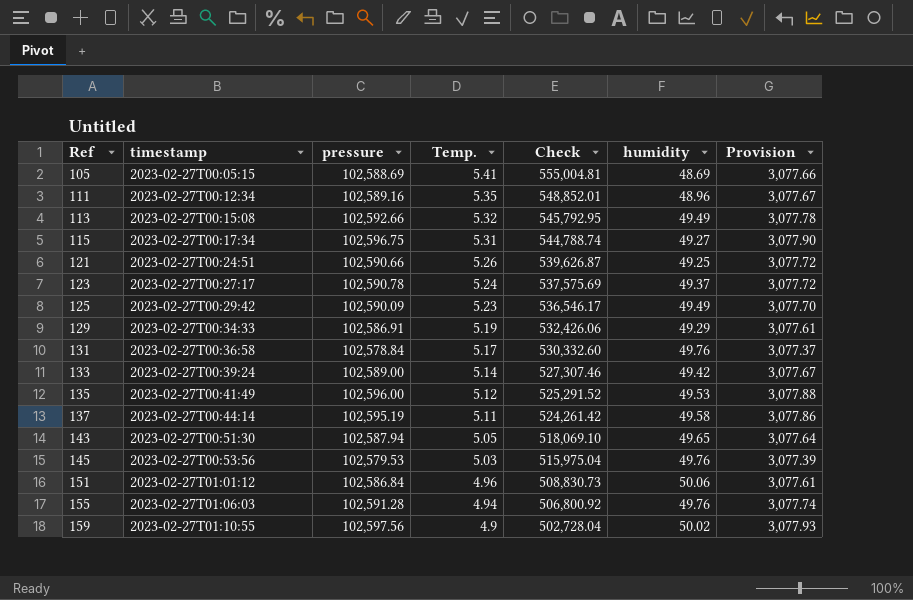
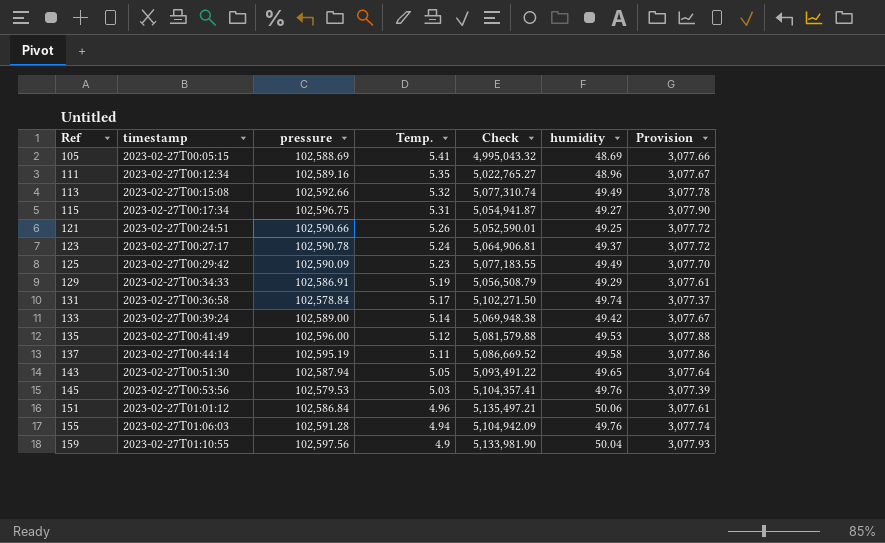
column Check | formula: [pressure] * [Temp.] -> [pressure] * [humidity]
131 | humidity: 49.76 -> 49.74
159 | humidity: 50.02 -> 50.04

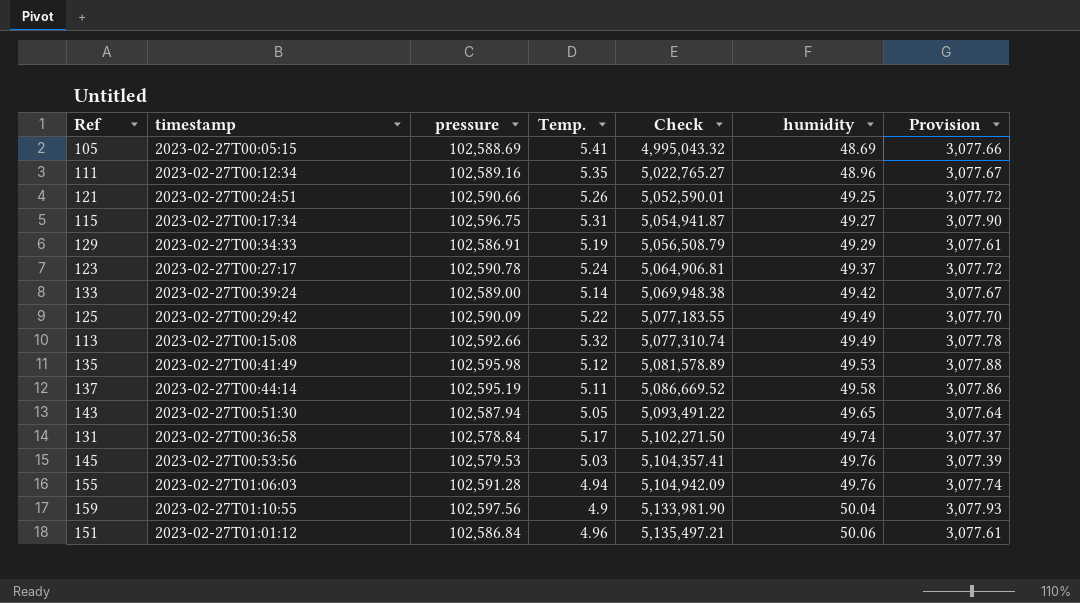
row order: Ref ascending -> Check ascending
125 | Temp.: 5.23 -> 5.22
135 | pressure: 102,596.00 -> 102,595.98
135 | Check: 5,081,579.88 -> 5,081,578.89

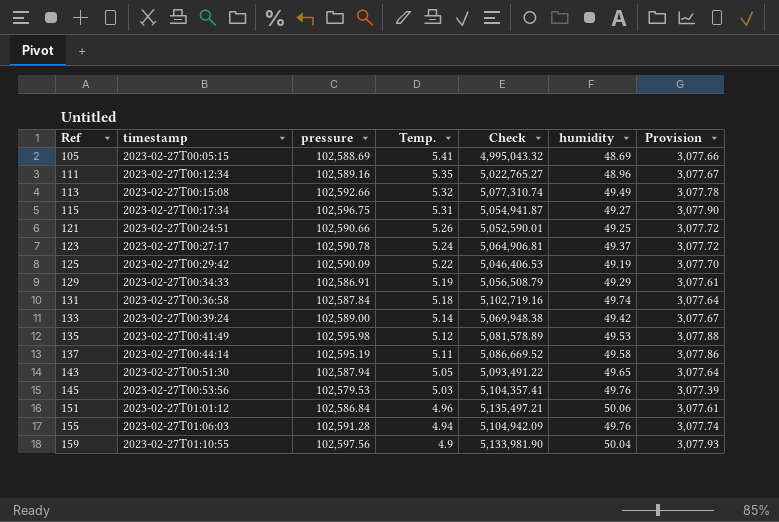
row order: Check ascending -> Ref ascending
125 | Check: 5,077,183.55 -> 5,046,406.53
125 | humidity: 49.49 -> 49.19
131 | pressure: 102,578.84 -> 102,587.84
131 | Temp.: 5.17 -> 5.18
131 | Check: 5,102,271.50 -> 5,102,719.16
131 | Provision: 3,077.37 -> 3,077.64

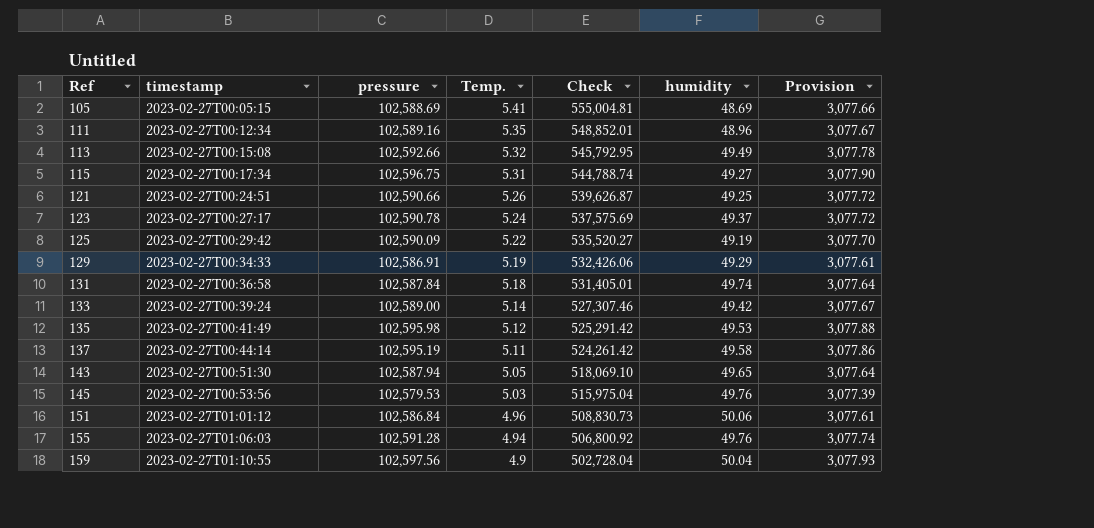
column Check | formula: [pressure] * [humidity] -> [pressure] * [Temp.]

